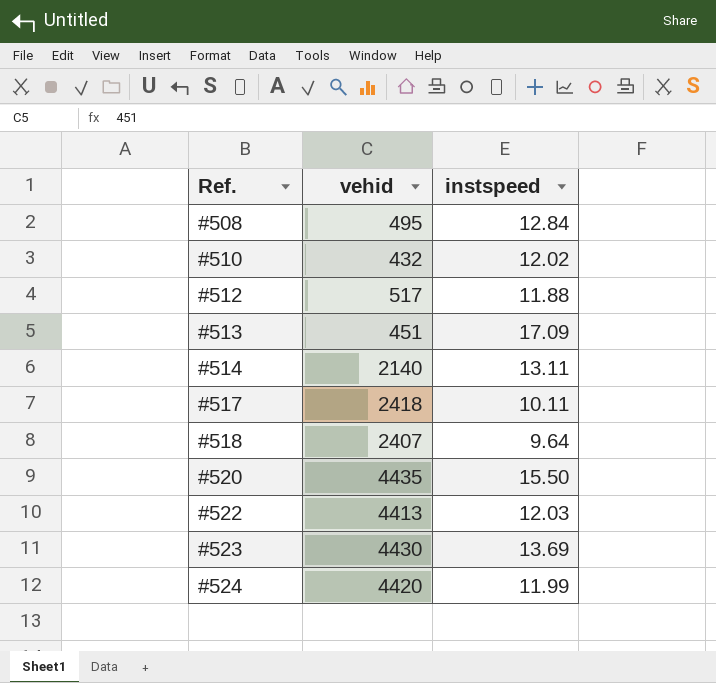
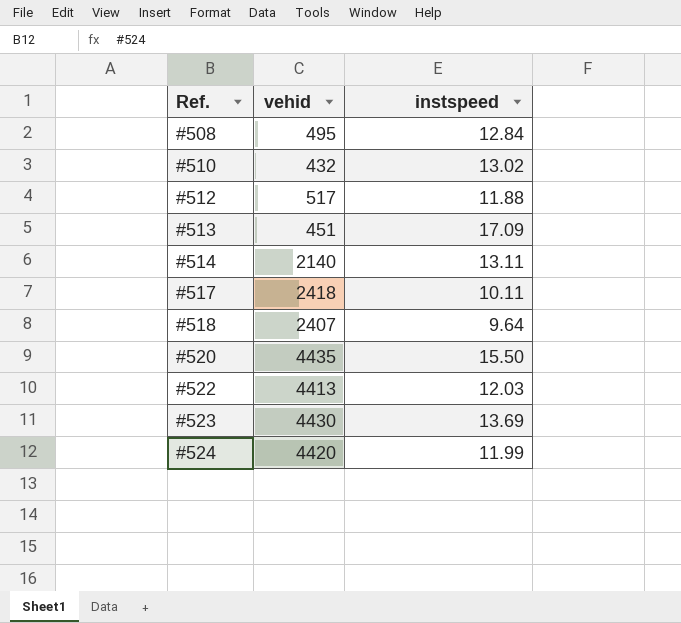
#510 | instspeed: 12.02 -> 13.02

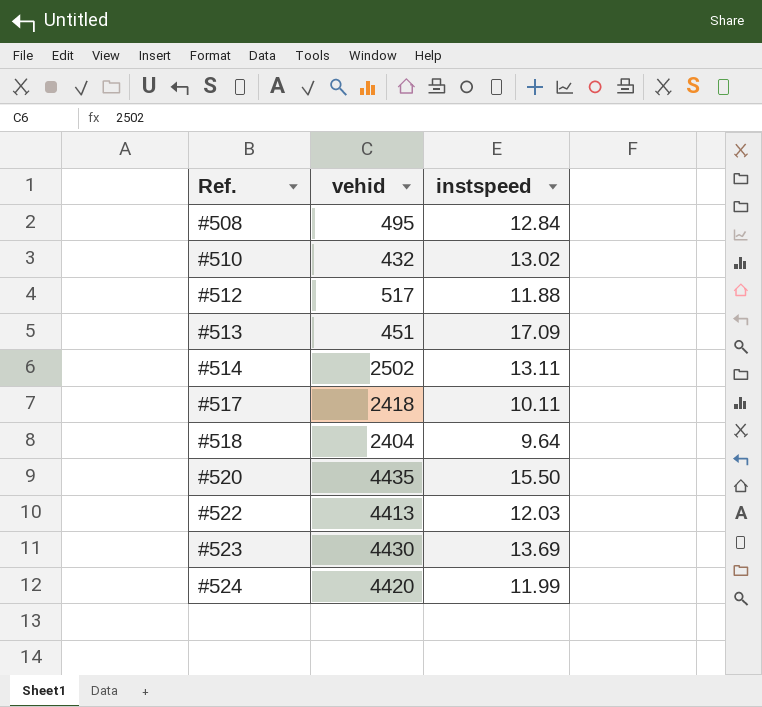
#514 | vehid: 2140 -> 2502
#518 | vehid: 2407 -> 2404

